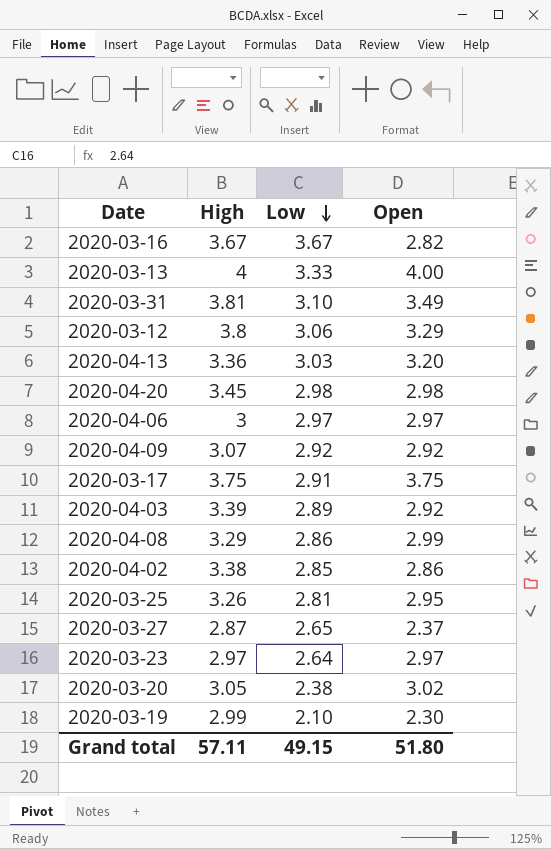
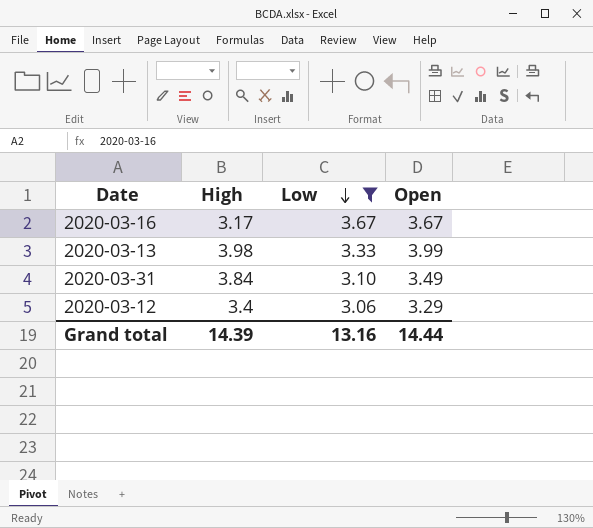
filter: none -> Low >= 3.06
2020-03-16 | High: 3.67 -> 3.17
2020-03-16 | Open: 2.82 -> 3.67
2020-03-13 | High: 4 -> 3.98
2020-03-13 | Open: 4.00 -> 3.99
2020-03-31 | High: 3.81 -> 3.84
2020-03-12 | High: 3.8 -> 3.4
Grand total | High: 57.11 -> 14.39
Grand total | Low: 49.15 -> 13.16
Grand total | Open: 51.80 -> 14.44

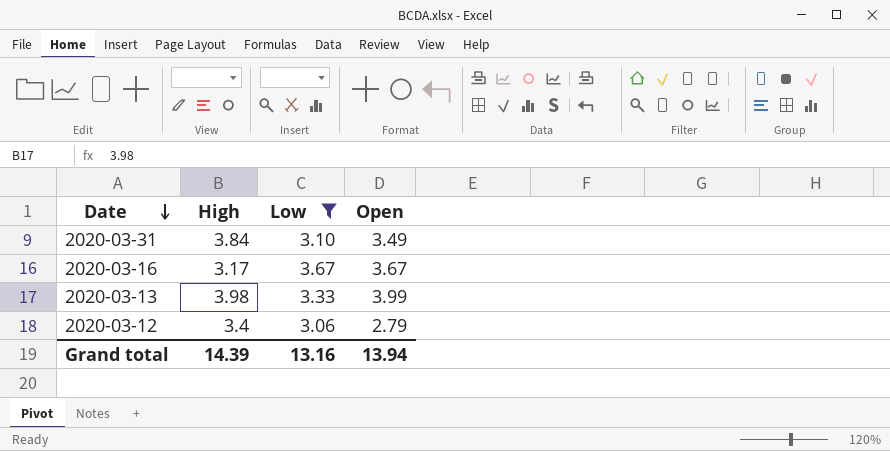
row order: Low descending -> Date descending
2020-03-12 | Open: 3.29 -> 2.79
Grand total | Open: 14.44 -> 13.94

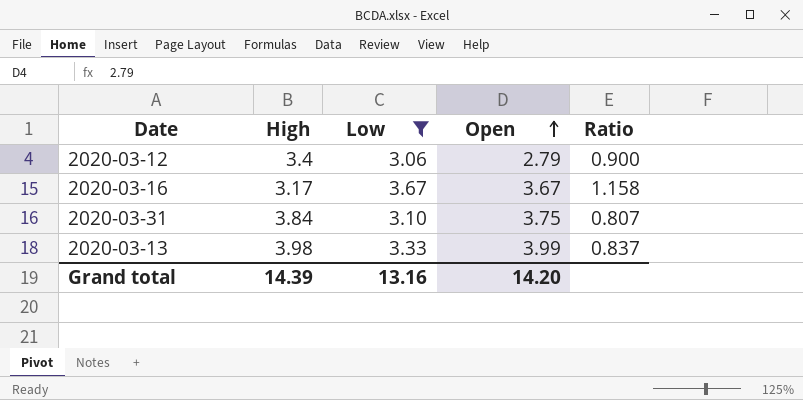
row order: Date descending -> Open ascending
column Ratio | formula: none -> [Low] / [High]
2020-03-31 | Open: 3.49 -> 3.75
Grand total | Open: 13.94 -> 14.20

